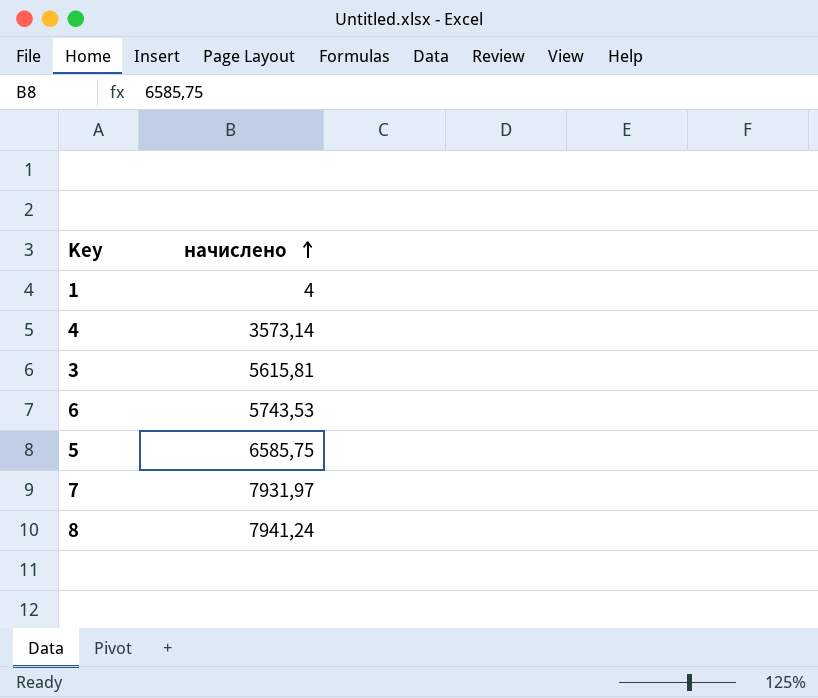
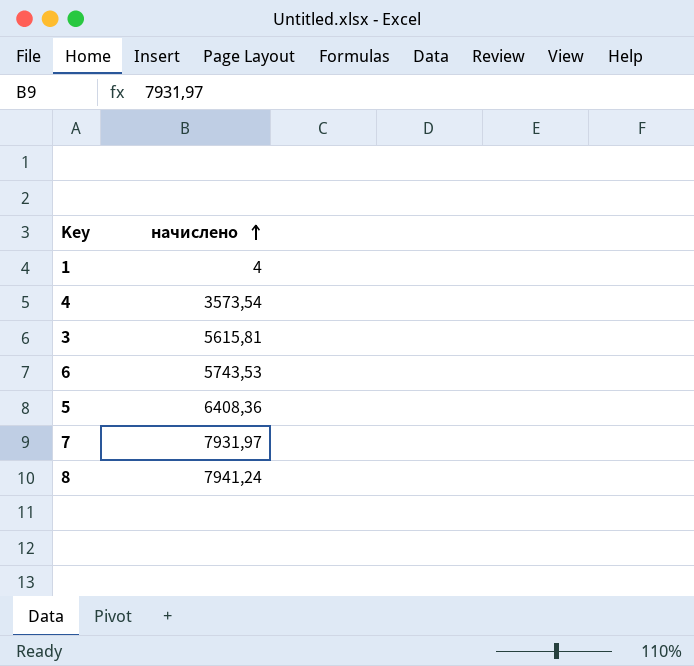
4 | начислено: 3573,14 -> 3573,54
5 | начислено: 6585,75 -> 6408,36

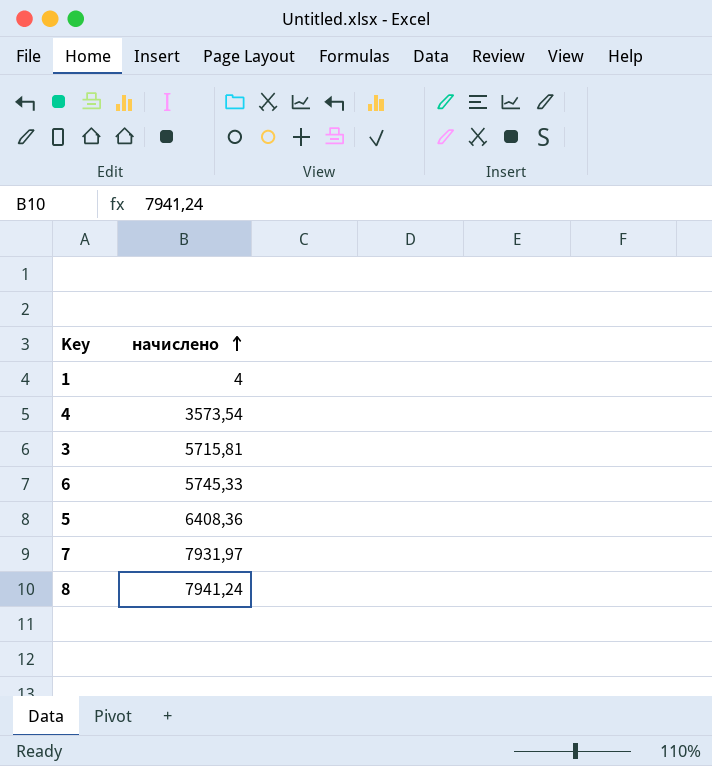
3 | начислено: 5615,81 -> 5715,81
6 | начислено: 5743,53 -> 5745,33

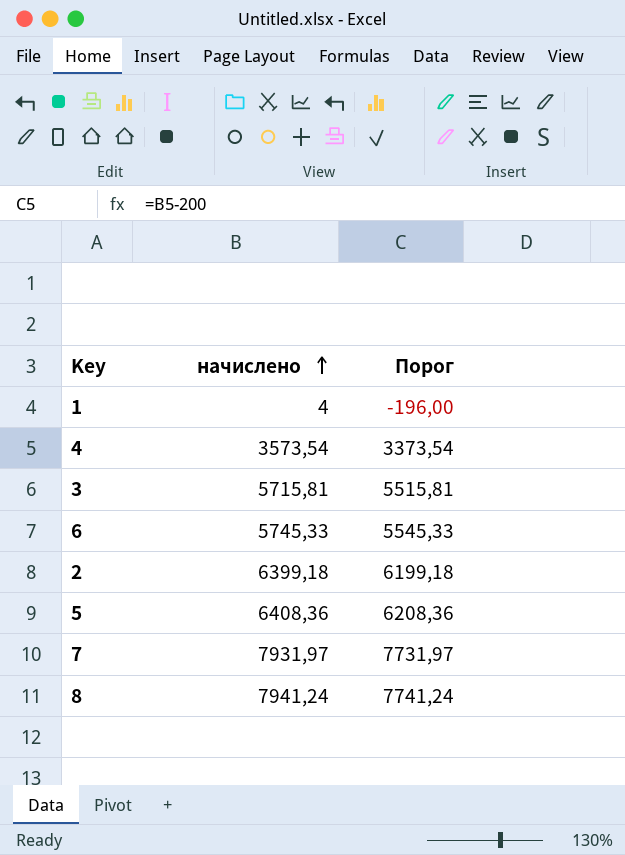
column Порог | formula: none -> [начислено] - 200
row 2: none -> 6399,18 | 6199,18

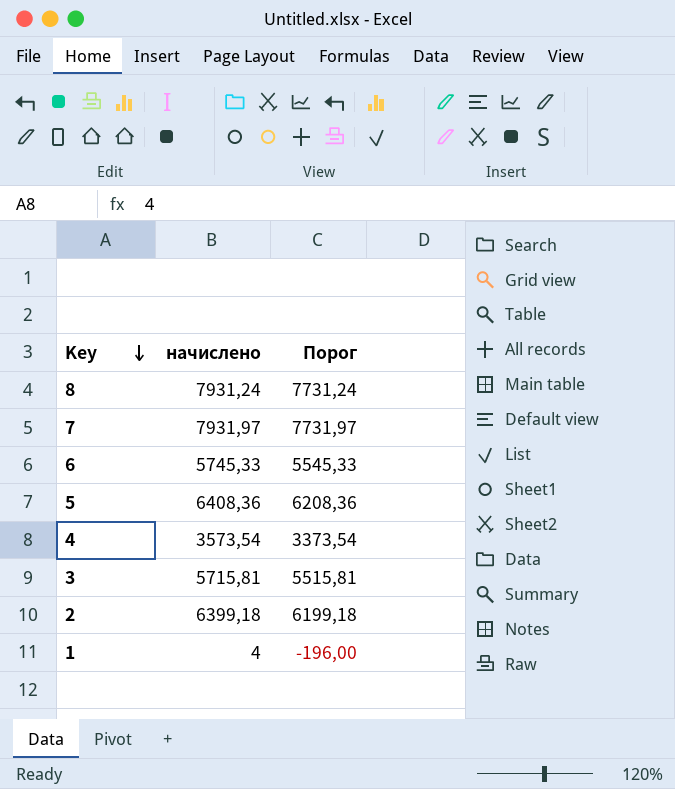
row order: начислено ascending -> Key descending
8 | начислено: 7941,24 -> 7931,24
8 | Порог: 7741,24 -> 7731,24

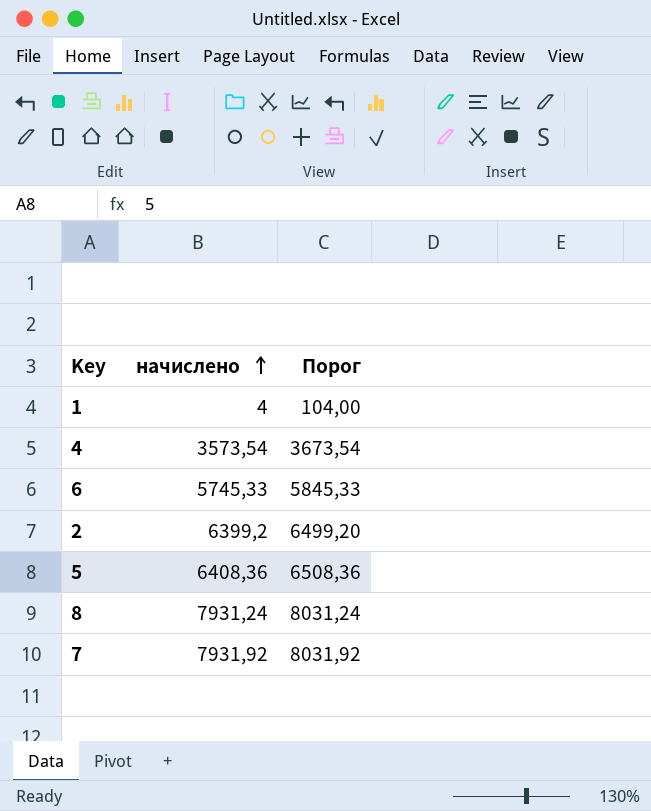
row order: Key descending -> начислено ascending
column Порог | formula: [начислено] - 200 -> [начислено] + 100
row 3: 5715,81 | 5515,81 -> none
2 | начислено: 6399,18 -> 6399,2
7 | начислено: 7931,97 -> 7931,92

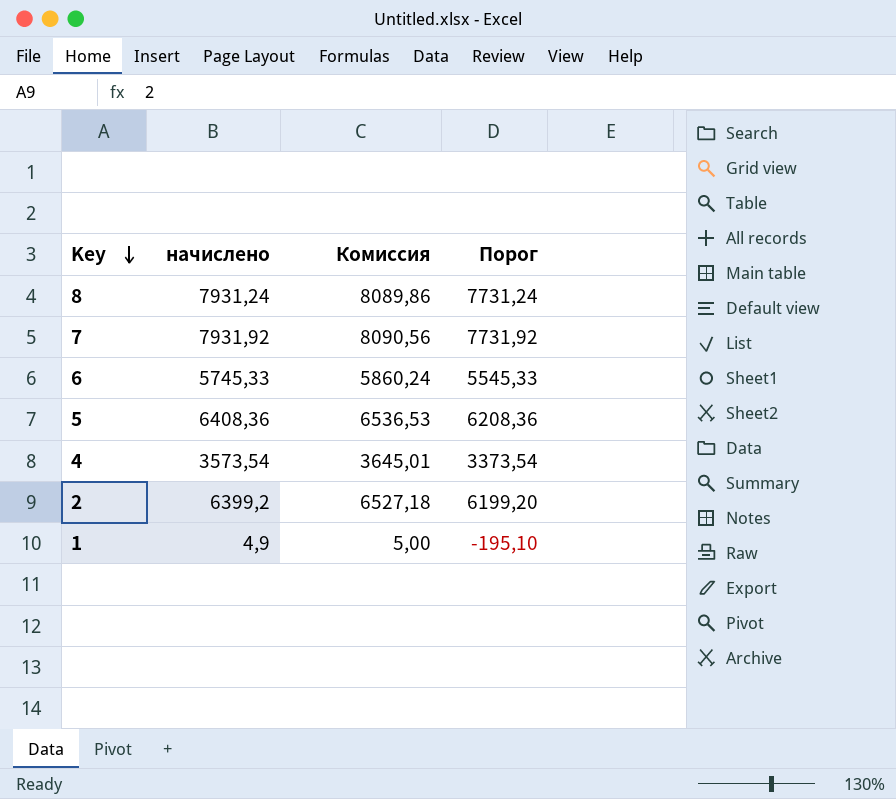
row order: начислено ascending -> Key descending
column Комиссия | formula: none -> [начислено] * 1,02
column Порог | formula: [начислено] + 100 -> [начислено] - 200
1 | начислено: 4 -> 4,9

